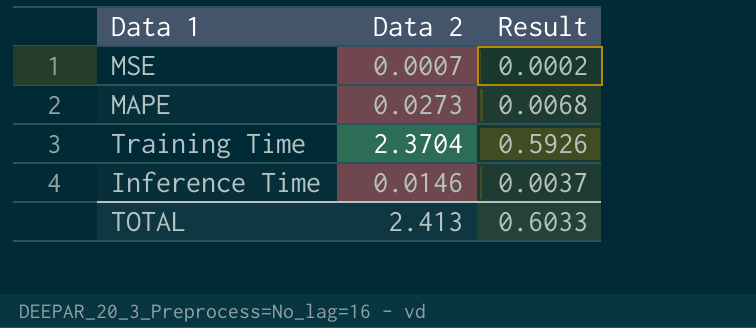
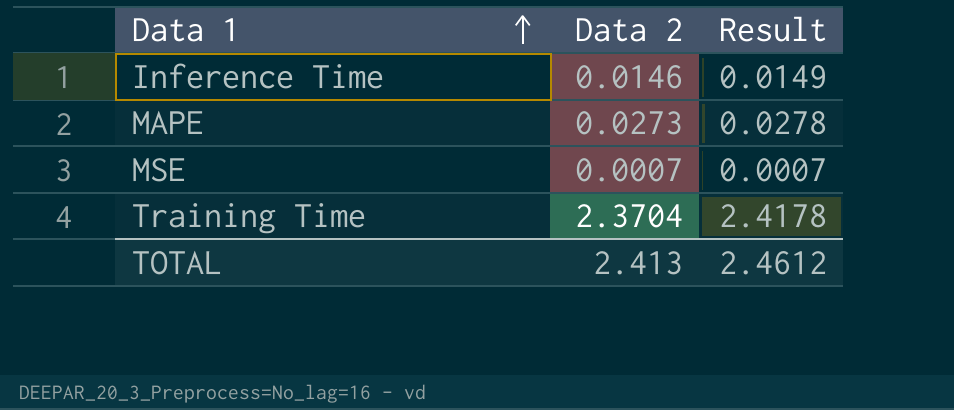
row order: none -> Data 1 ascending
column Result | formula: [Data 2] * 0.25 -> [Data 2] * 1.02
TOTAL | Result: 0.6033 -> 2.4612

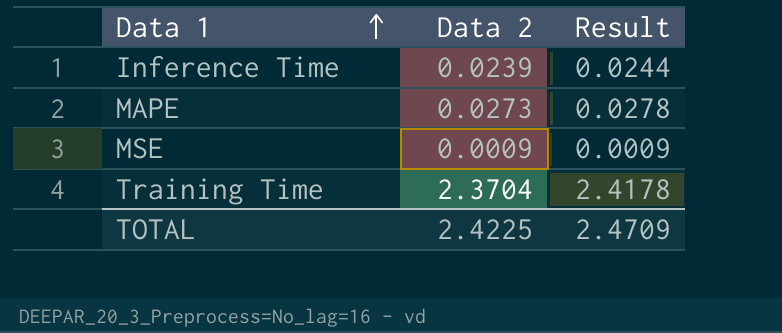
Inference Time | Data 2: 0.0146 -> 0.0239
Inference Time | Result: 0.0149 -> 0.0244
MSE | Data 2: 0.0007 -> 0.0009
MSE | Result: 0.0007 -> 0.0009
TOTAL | Data 2: 2.413 -> 2.4225
TOTAL | Result: 2.4612 -> 2.4709

